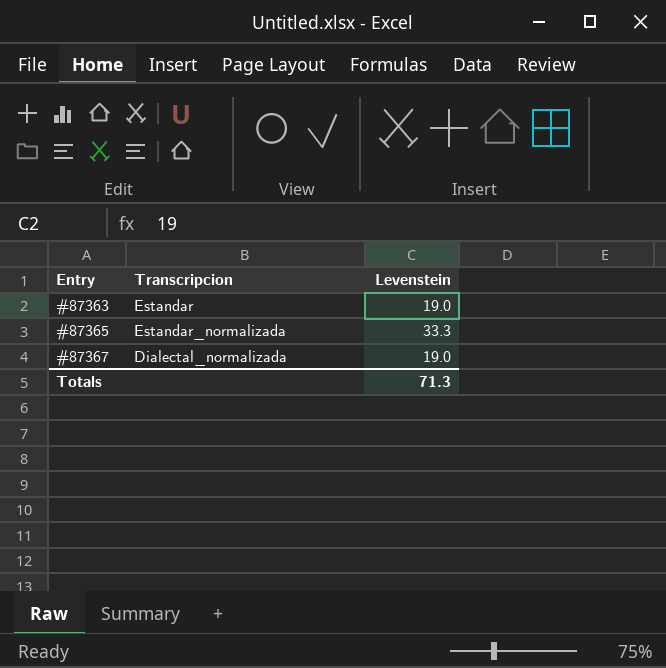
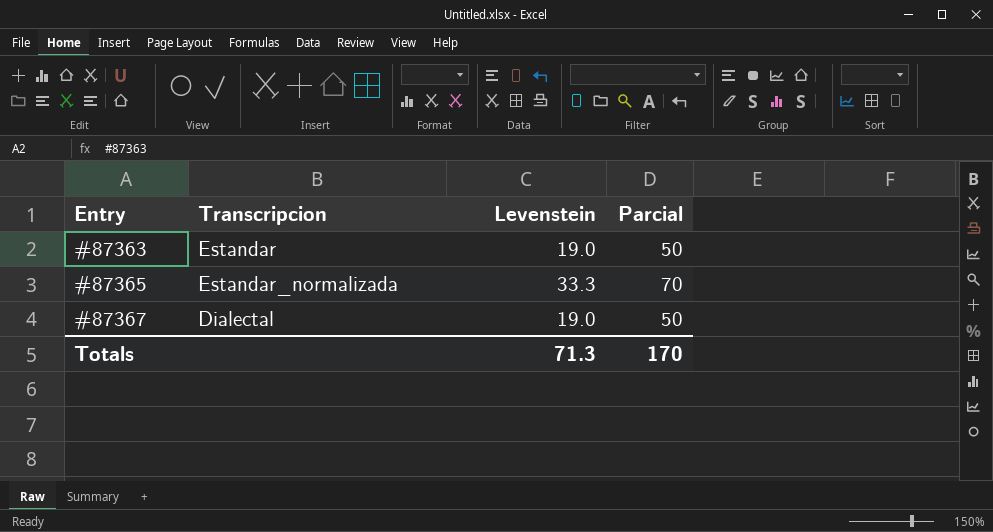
column Parcial | position: none -> 4
#87367 | Transcripcion: Dialectal_normalizada -> Dialectal

